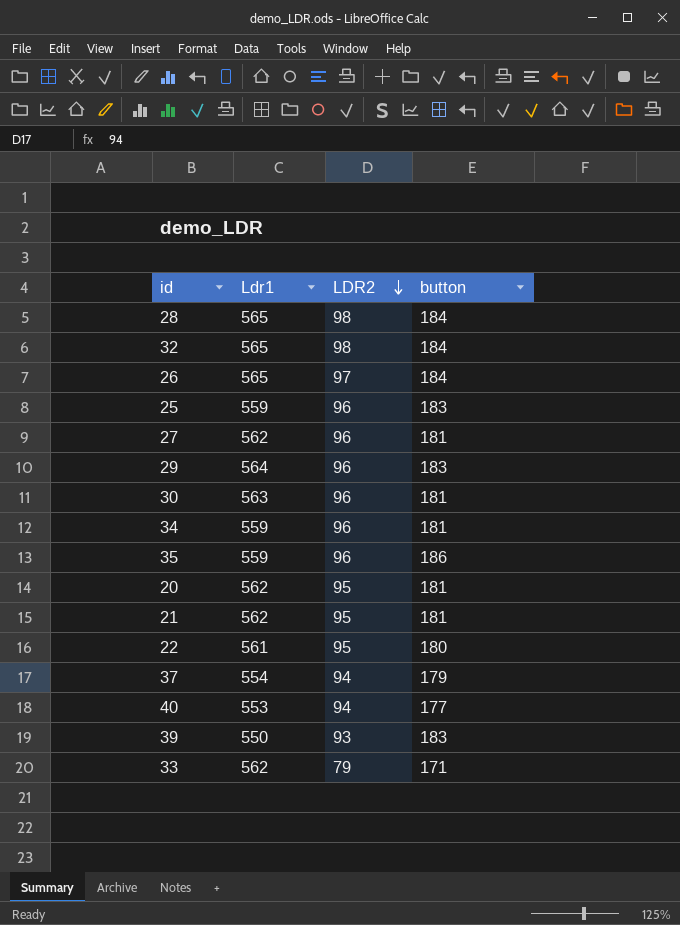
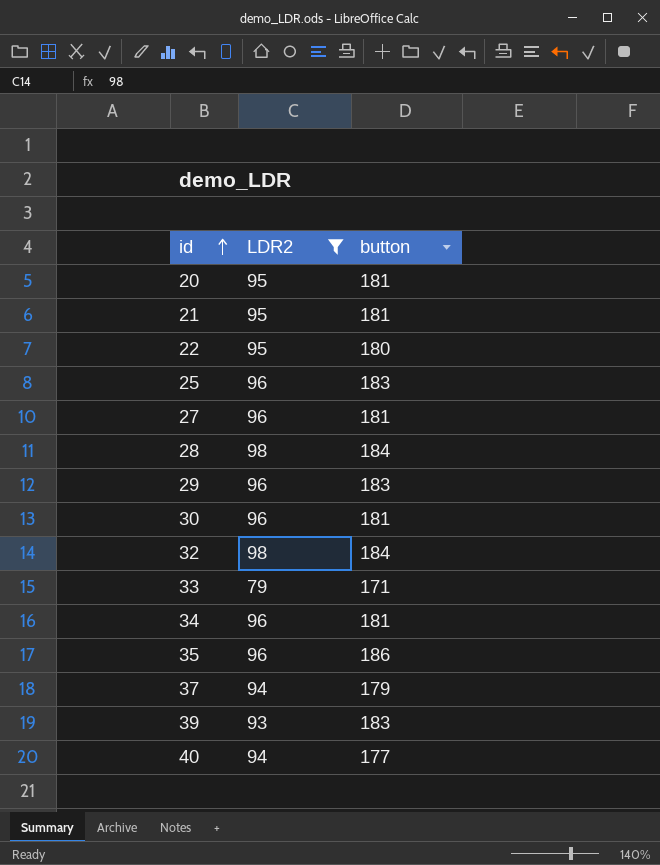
filter: none -> LDR2 != 97
row order: LDR2 descending -> id ascending
column Ldr1 | position: 2 -> none

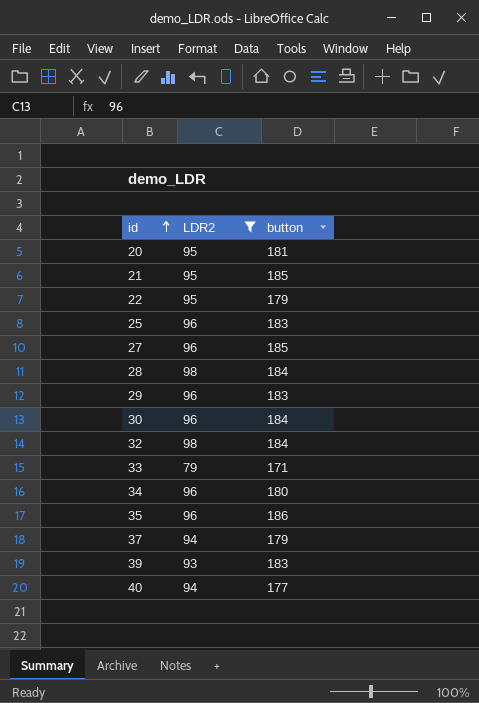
21 | button: 181 -> 185
22 | button: 180 -> 179
27 | button: 181 -> 185
30 | button: 181 -> 184
34 | button: 181 -> 180

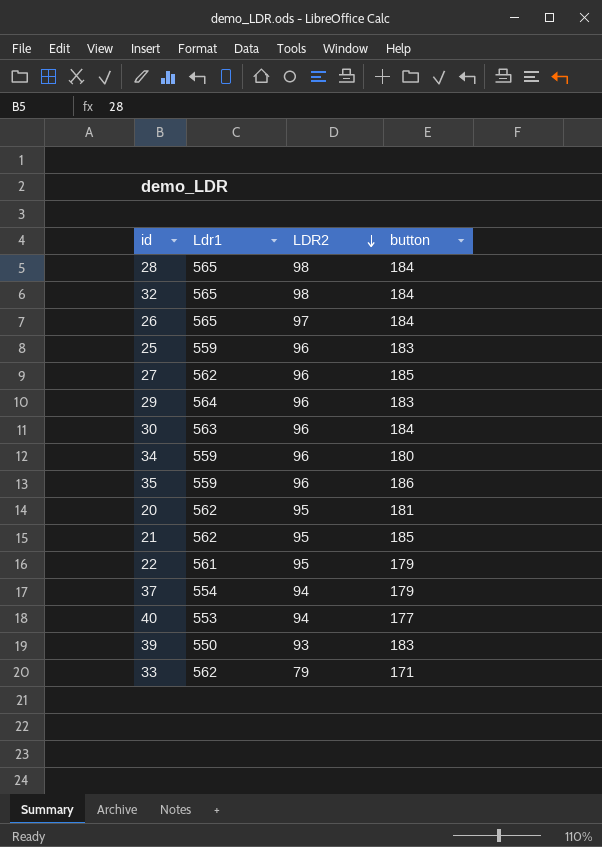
filter: LDR2 != 97 -> none
row order: id ascending -> LDR2 descending
column Ldr1 | position: none -> 2

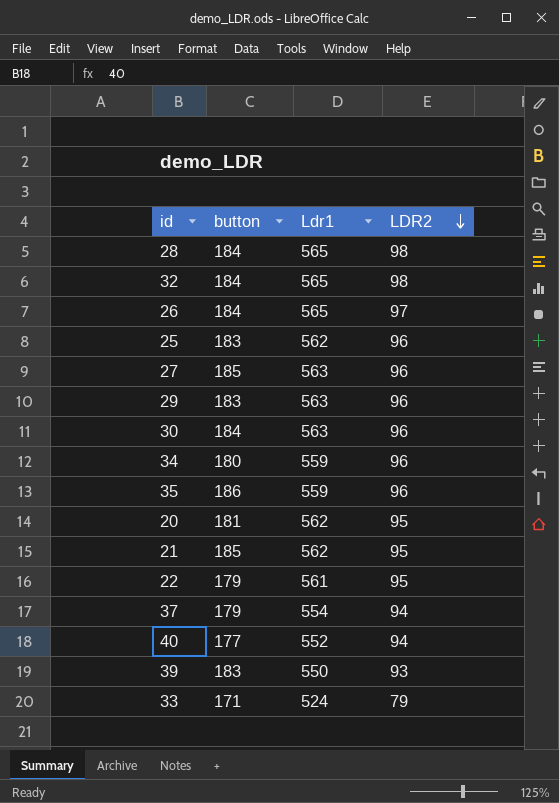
column button | position: 4 -> 2
25 | Ldr1: 559 -> 562
27 | Ldr1: 562 -> 563
29 | Ldr1: 564 -> 563
40 | Ldr1: 553 -> 552
33 | Ldr1: 562 -> 524

